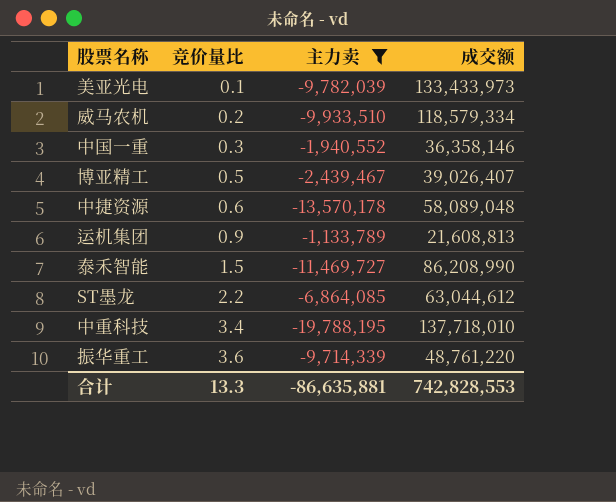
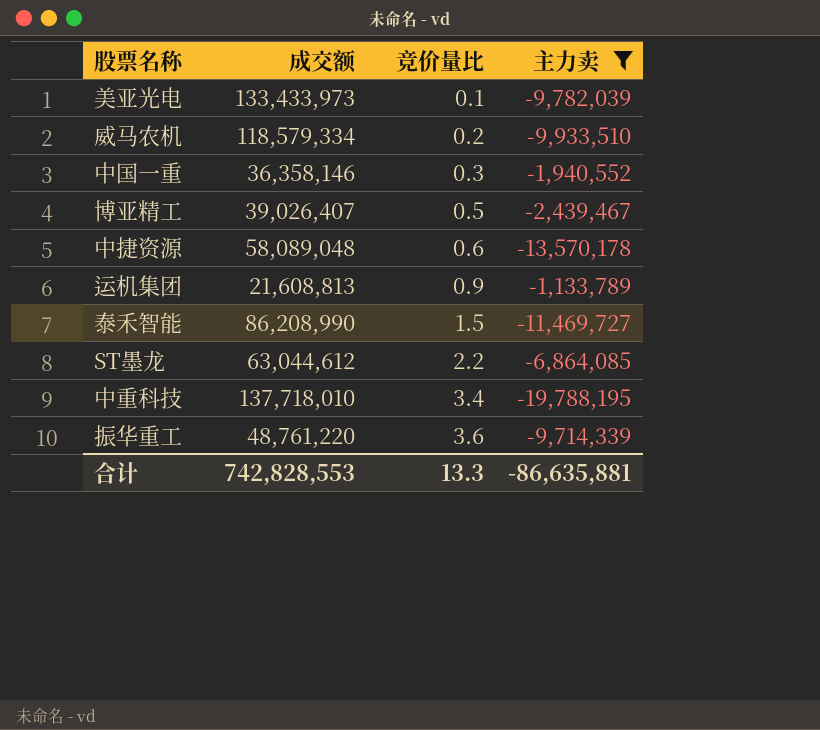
column 成交额 | position: 4 -> 2

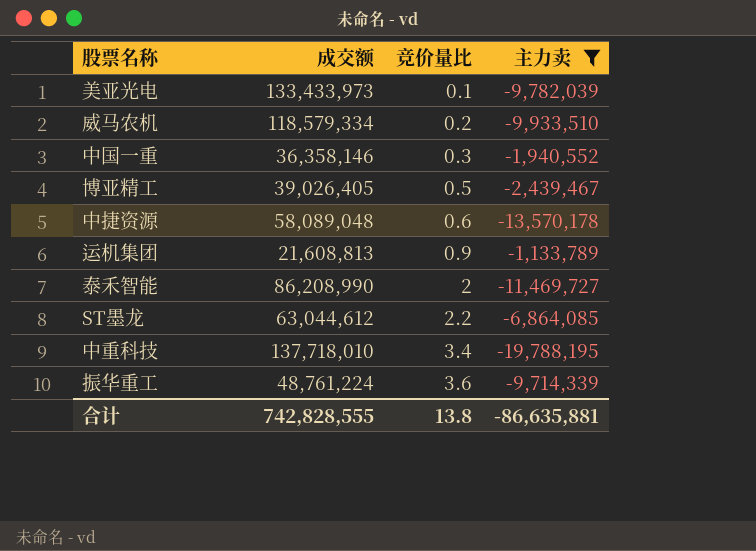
博亚精工 | 成交额: 39,026,407 -> 39,026,405
泰禾智能 | 竞价量比: 1.5 -> 2
振华重工 | 成交额: 48,761,220 -> 48,761,224
合计 | 成交额: 742,828,553 -> 742,828,555
合计 | 竞价量比: 13.3 -> 13.8

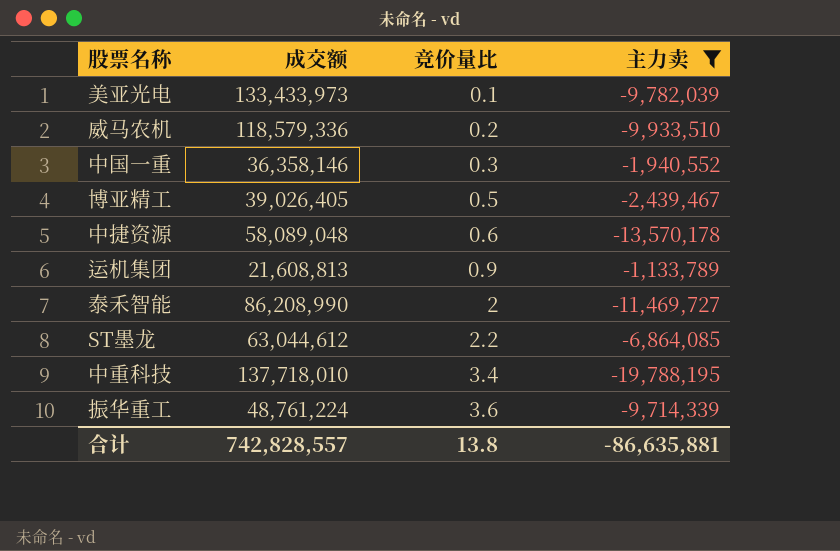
威马农机 | 成交额: 118,579,334 -> 118,579,336
合计 | 成交额: 742,828,555 -> 742,828,557

